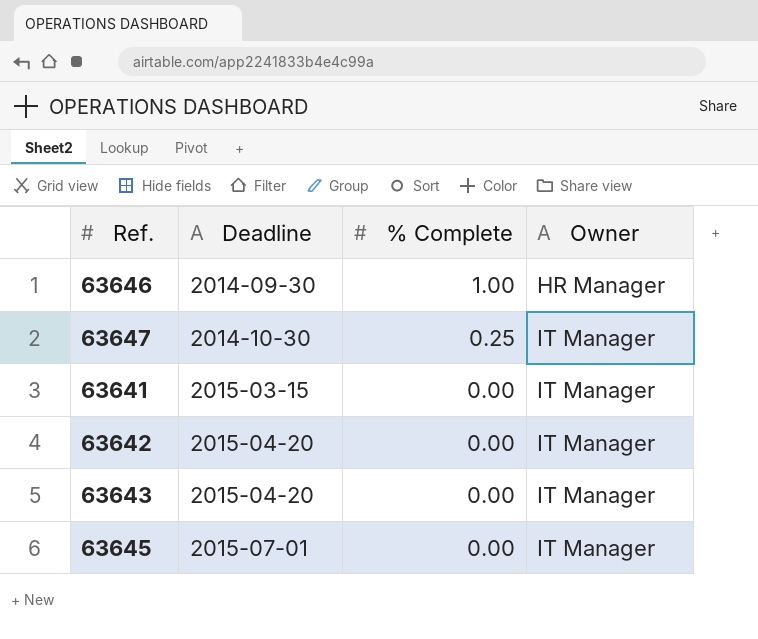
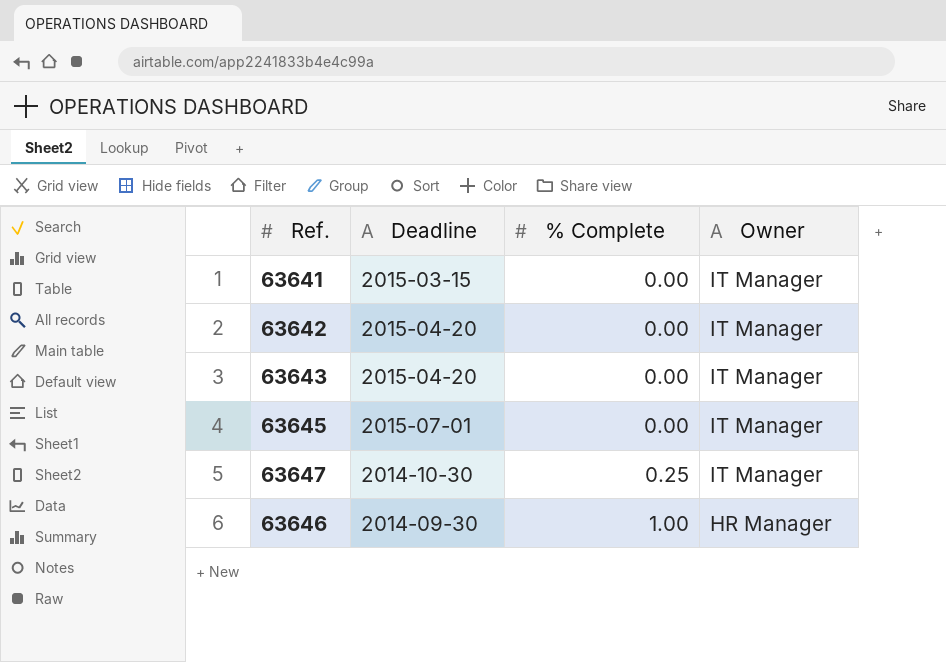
row order: Deadline ascending -> % Complete ascending

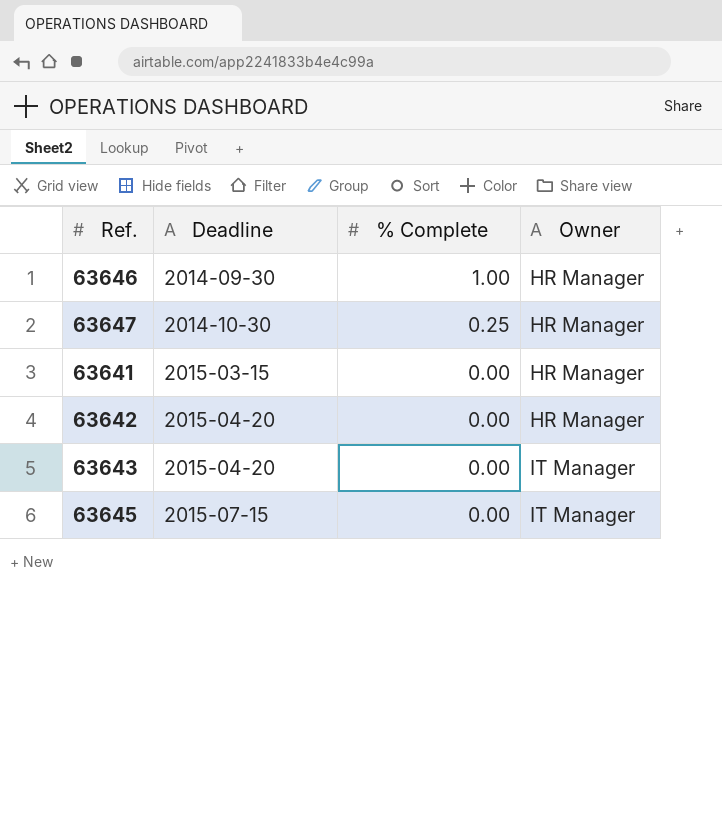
row order: % Complete ascending -> Deadline ascending
63647 | Owner: IT Manager -> HR Manager
63641 | Owner: IT Manager -> HR Manager
63642 | Owner: IT Manager -> HR Manager
63645 | Deadline: 2015-07-01 -> 2015-07-15

